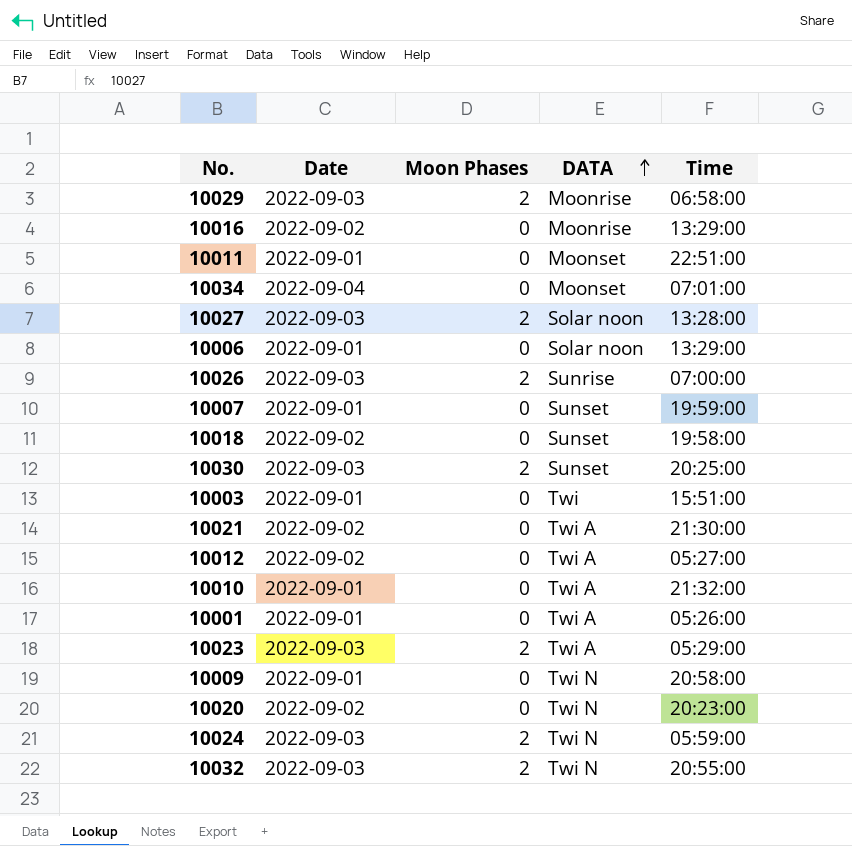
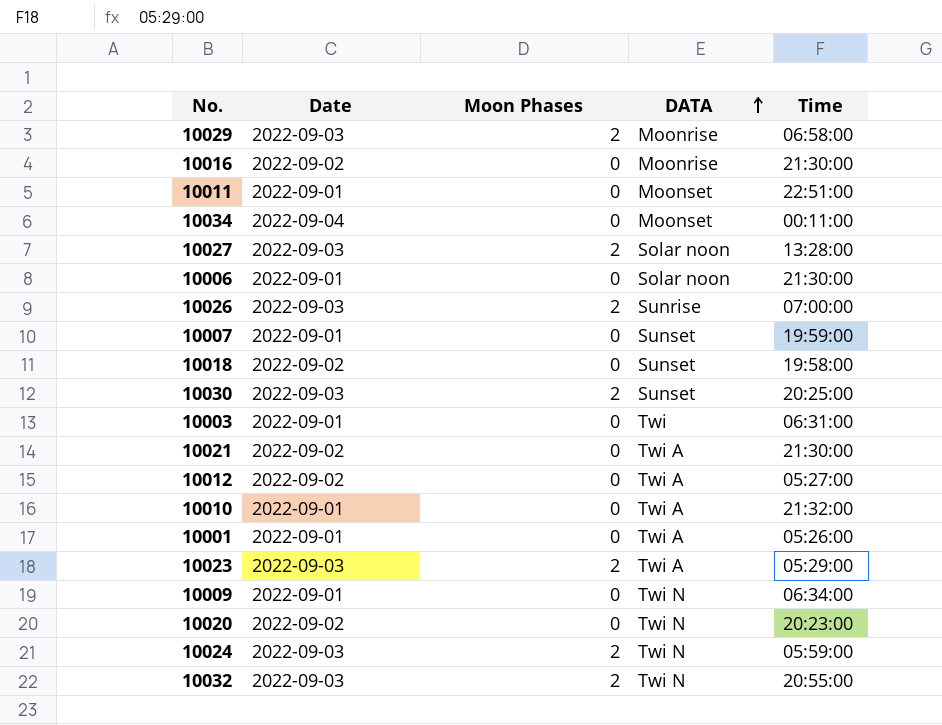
10016 | Time: 13:29:00 -> 21:30:00
10034 | Time: 07:01:00 -> 00:11:00
10006 | Time: 13:29:00 -> 21:30:00
10003 | Time: 15:51:00 -> 06:31:00
10009 | Time: 20:58:00 -> 06:34:00

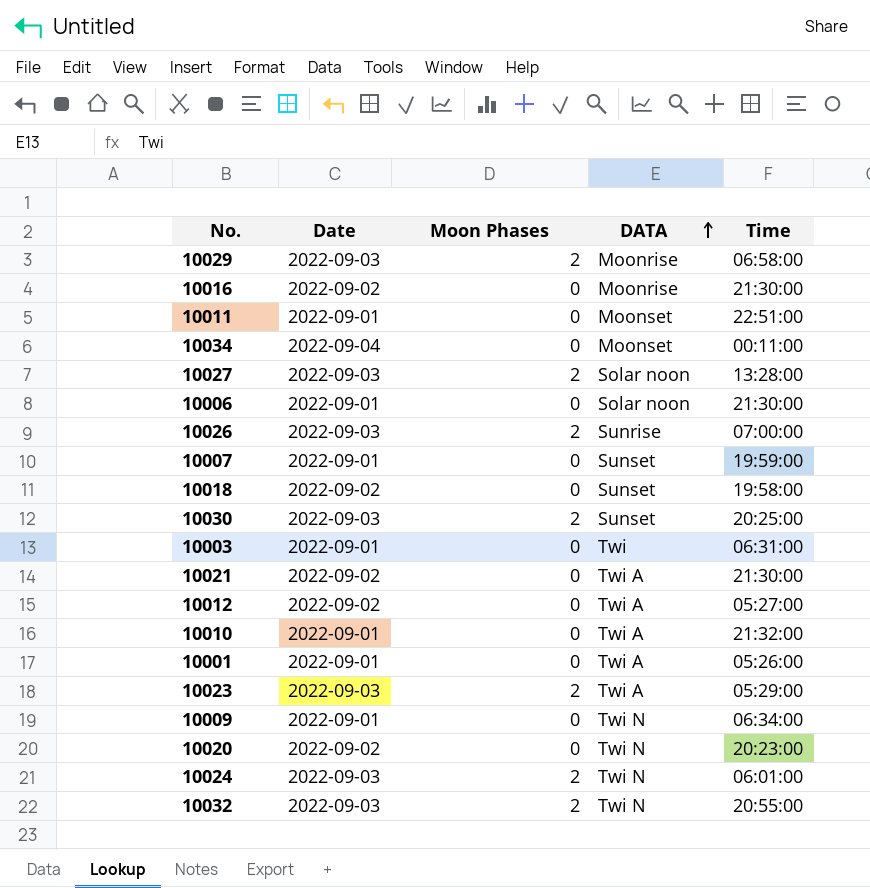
10024 | Time: 05:59:00 -> 06:01:00

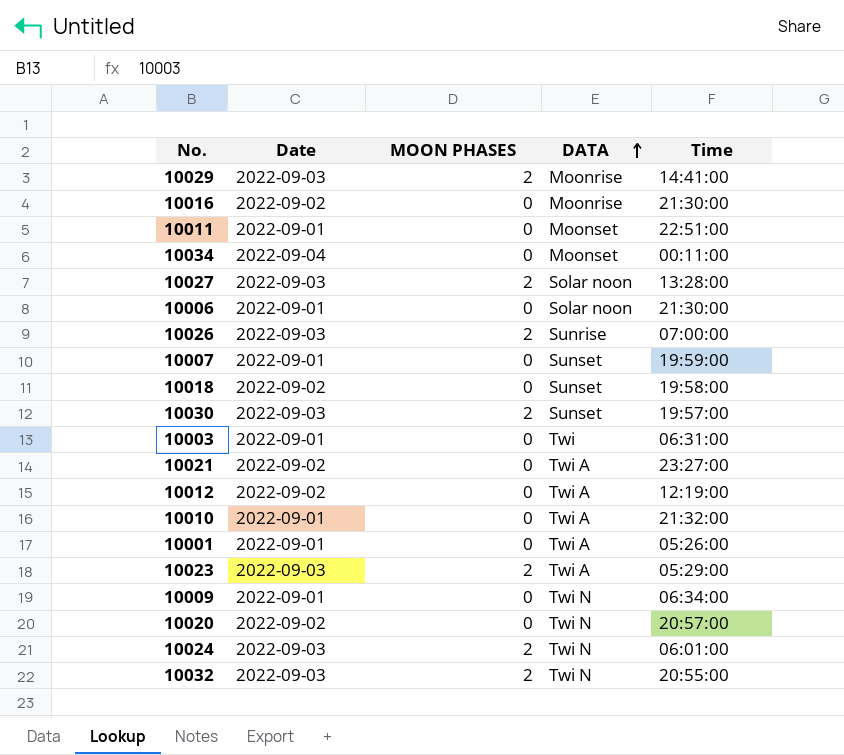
column name: Moon Phases -> MOON PHASES
10029 | Time: 06:58:00 -> 14:41:00
10030 | Time: 20:25:00 -> 19:57:00
10021 | Time: 21:30:00 -> 23:27:00
10012 | Time: 05:27:00 -> 12:19:00
10020 | Time: 20:23:00 -> 20:57:00

